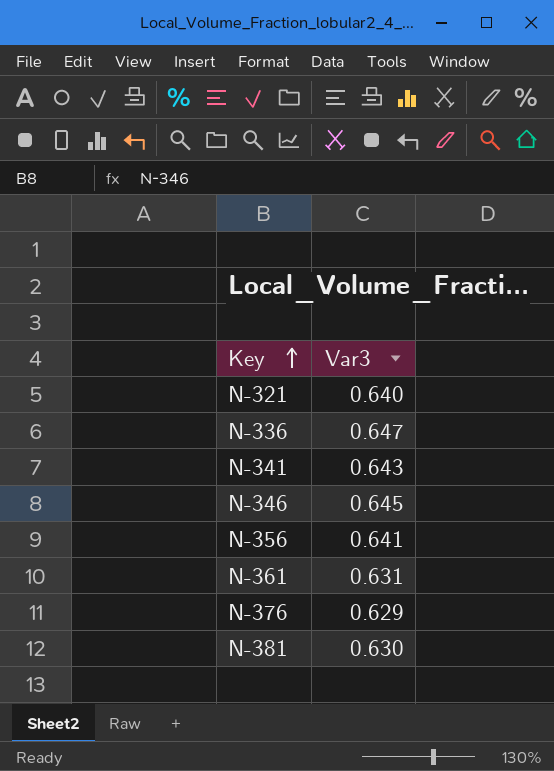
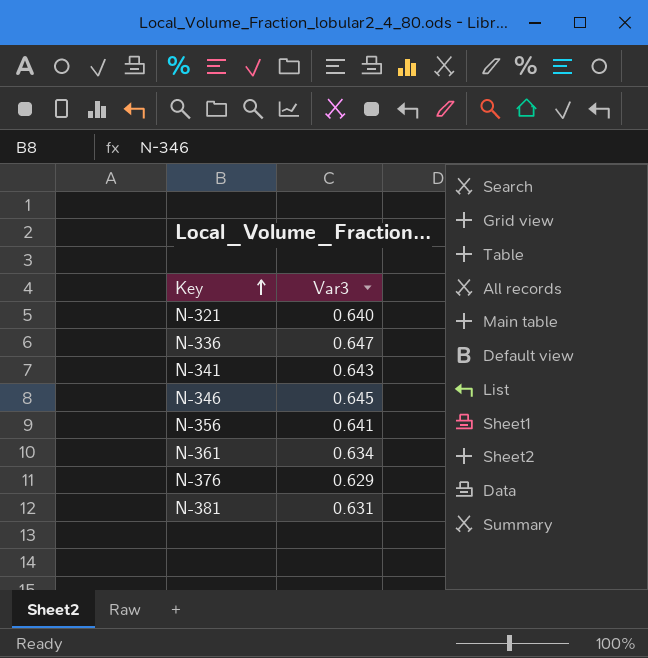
N-361 | Var3: 0.631 -> 0.634
N-381 | Var3: 0.630 -> 0.631

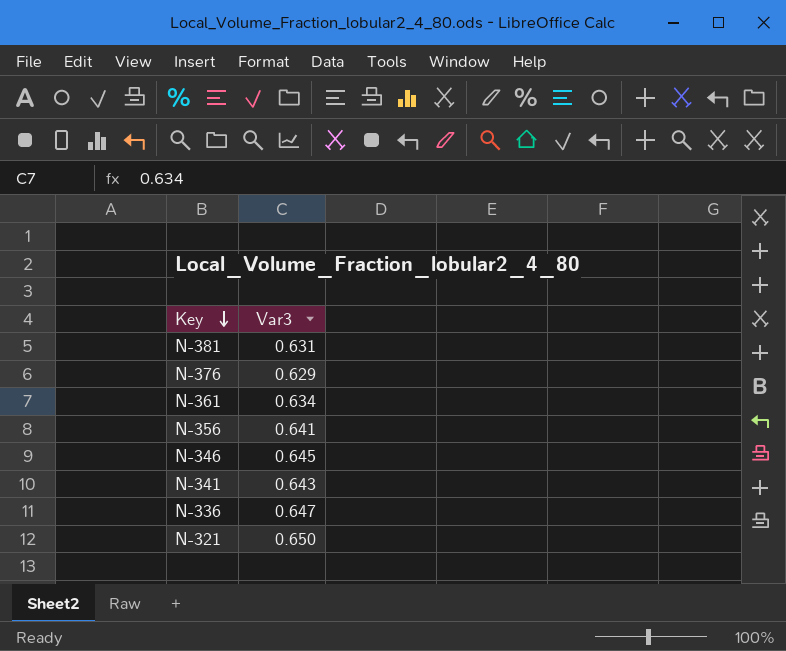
row order: Key ascending -> Key descending
N-321 | Var3: 0.640 -> 0.650

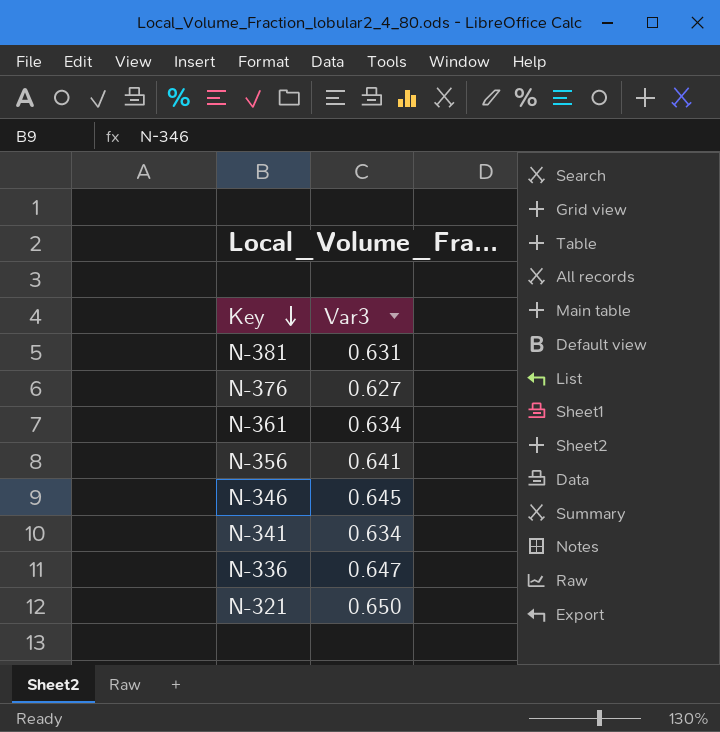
N-376 | Var3: 0.629 -> 0.627
N-341 | Var3: 0.643 -> 0.634

